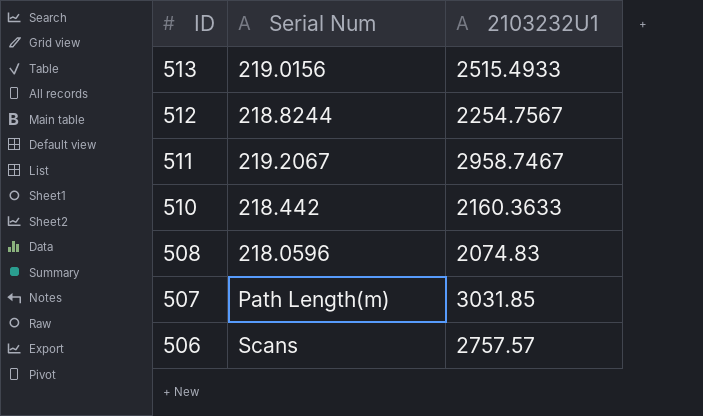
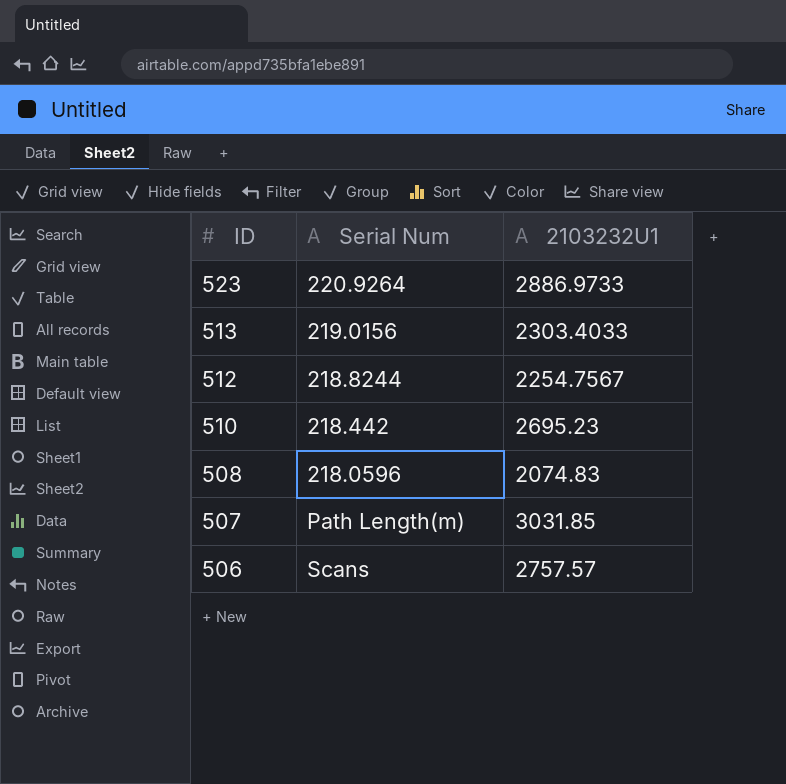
row 511: 219.2067 | 2958.7467 -> none
row 523: none -> 220.9264 | 2886.9733
513 | 2103232U1: 2515.4933 -> 2303.4033
510 | 2103232U1: 2160.3633 -> 2695.23

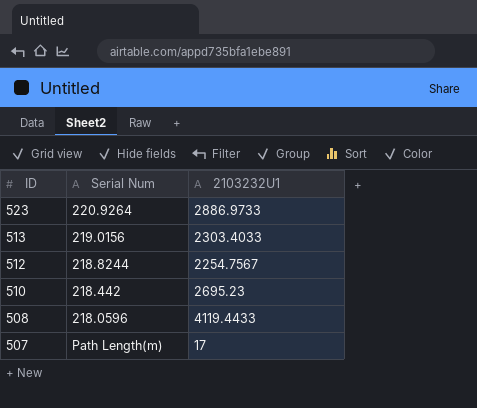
row 506: Scans | 2757.57 -> none
508 | 2103232U1: 2074.83 -> 4119.4433
507 | 2103232U1: 3031.85 -> 17

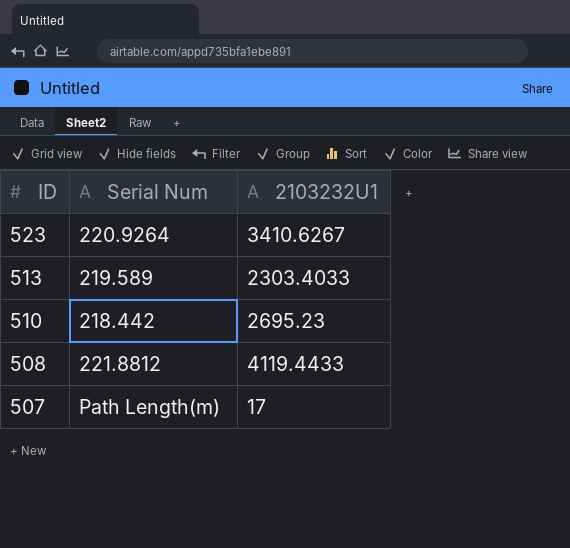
row 512: 218.8244 | 2254.7567 -> none
523 | 2103232U1: 2886.9733 -> 3410.6267
513 | Serial Num: 219.0156 -> 219.589
508 | Serial Num: 218.0596 -> 221.8812

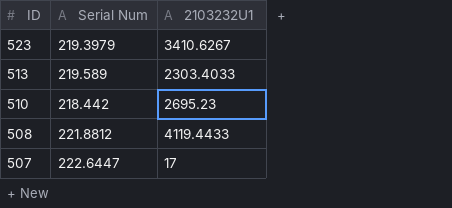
523 | Serial Num: 220.9264 -> 219.3979
507 | Serial Num: Path Length(m) -> 222.6447

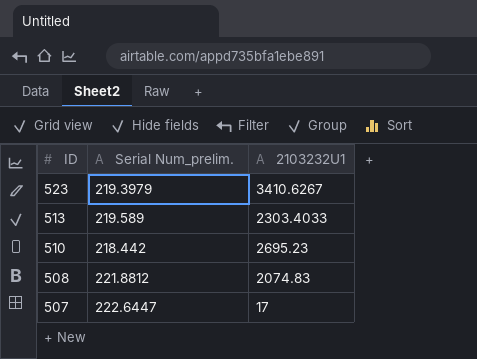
column name: Serial Num -> Serial Num_prelim.
508 | 2103232U1: 4119.4433 -> 2074.83

